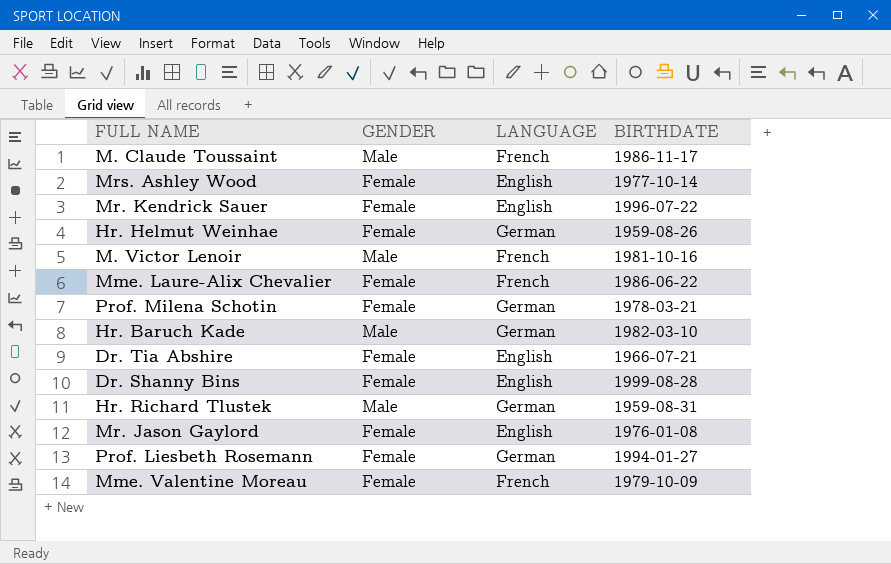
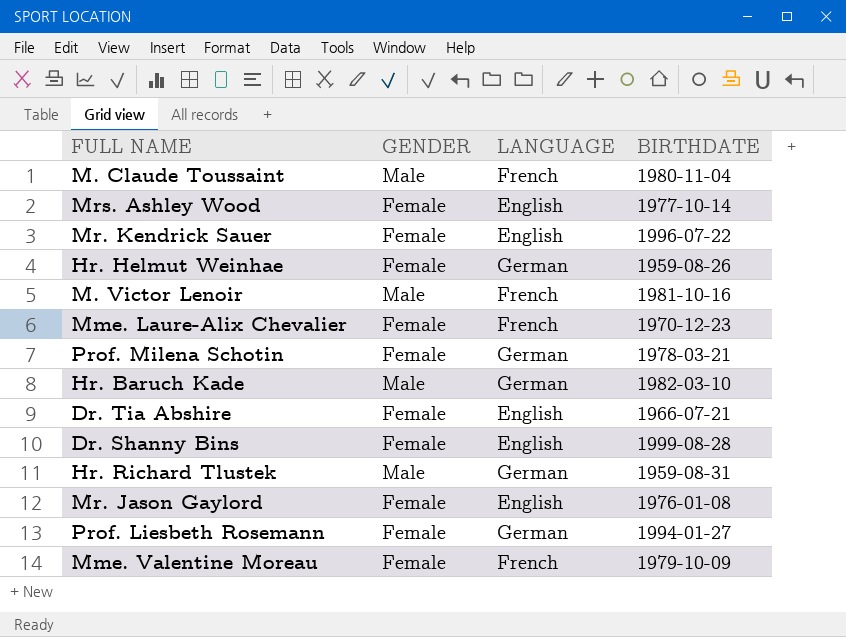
M. Claude Toussaint | BIRTHDATE: 1986-11-17 -> 1980-11-04
Mme. Laure-Alix Chevalier | BIRTHDATE: 1986-06-22 -> 1970-12-23

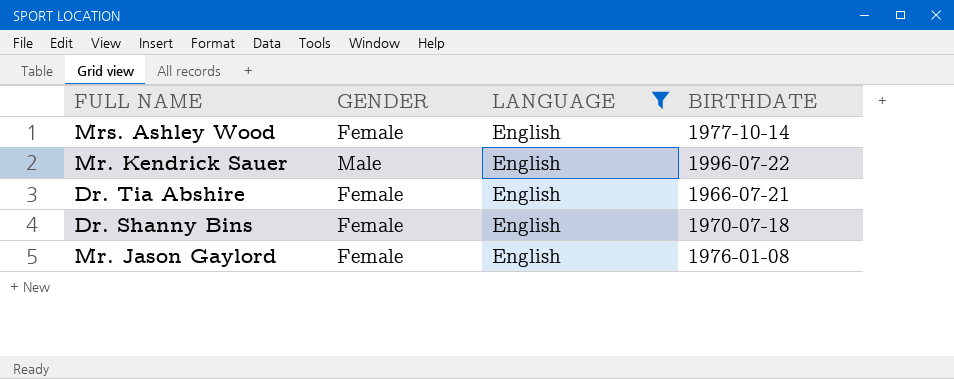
filter: none -> LANGUAGE = English
Mr. Kendrick Sauer | GENDER: Female -> Male
Dr. Shanny Bins | BIRTHDATE: 1999-08-28 -> 1970-07-18

